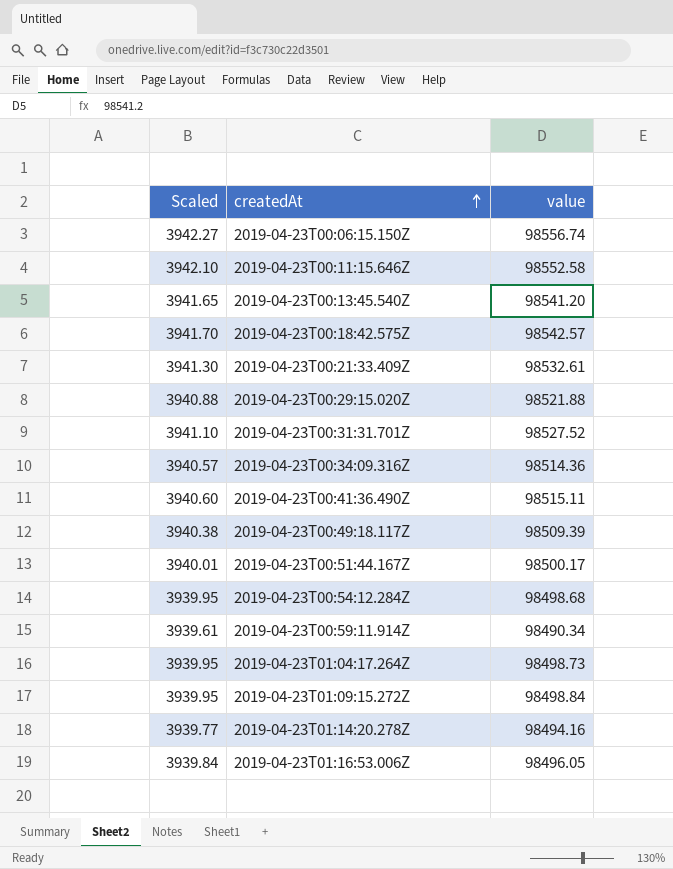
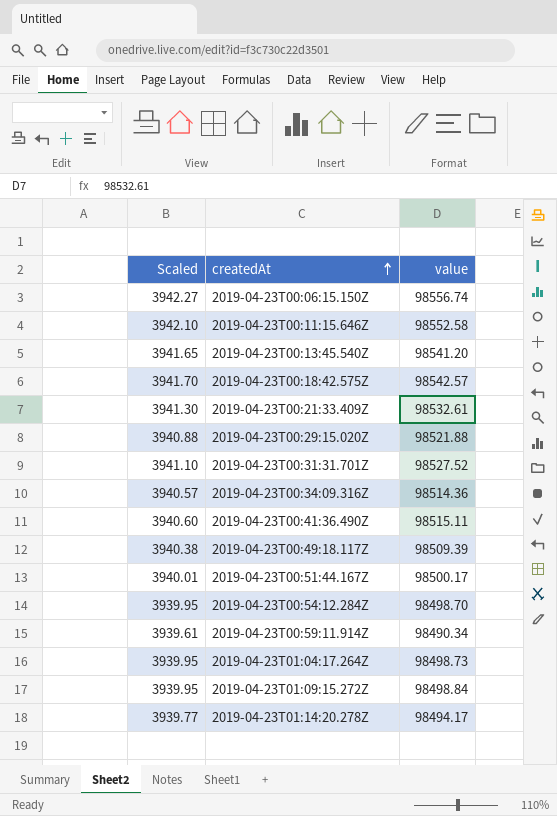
row 2019-04-23T01:16:53.006Z: 3939.84 | 98496.05 -> none
2019-04-23T00:54:12.284Z | value: 98498.68 -> 98498.70
2019-04-23T01:14:20.278Z | value: 98494.16 -> 98494.17

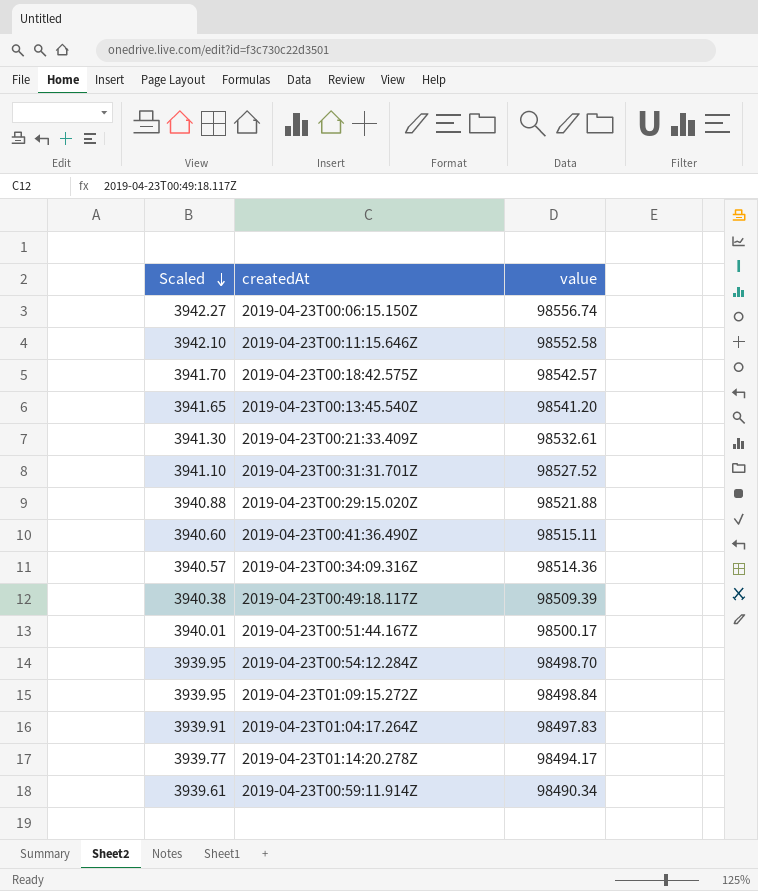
row order: createdAt ascending -> Scaled descending
2019-04-23T01:04:17.264Z | Scaled: 3939.95 -> 3939.91
2019-04-23T01:04:17.264Z | value: 98498.73 -> 98497.83

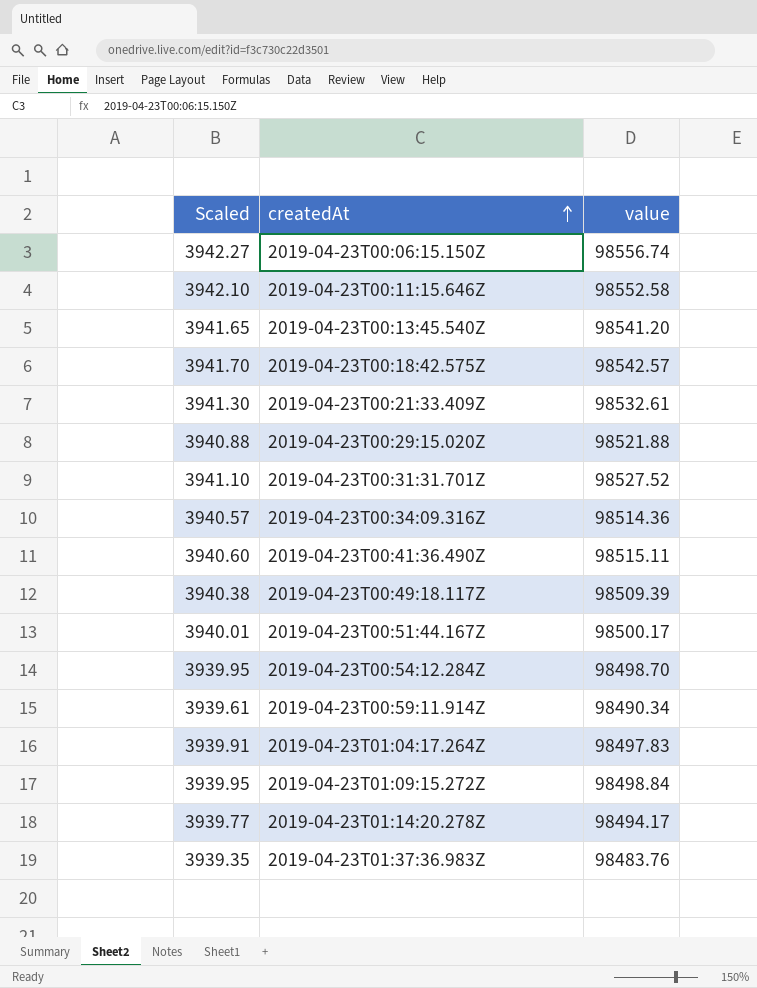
row order: Scaled descending -> createdAt ascending
row 2019-04-23T01:37:36.983Z: none -> 3939.35 | 98483.76

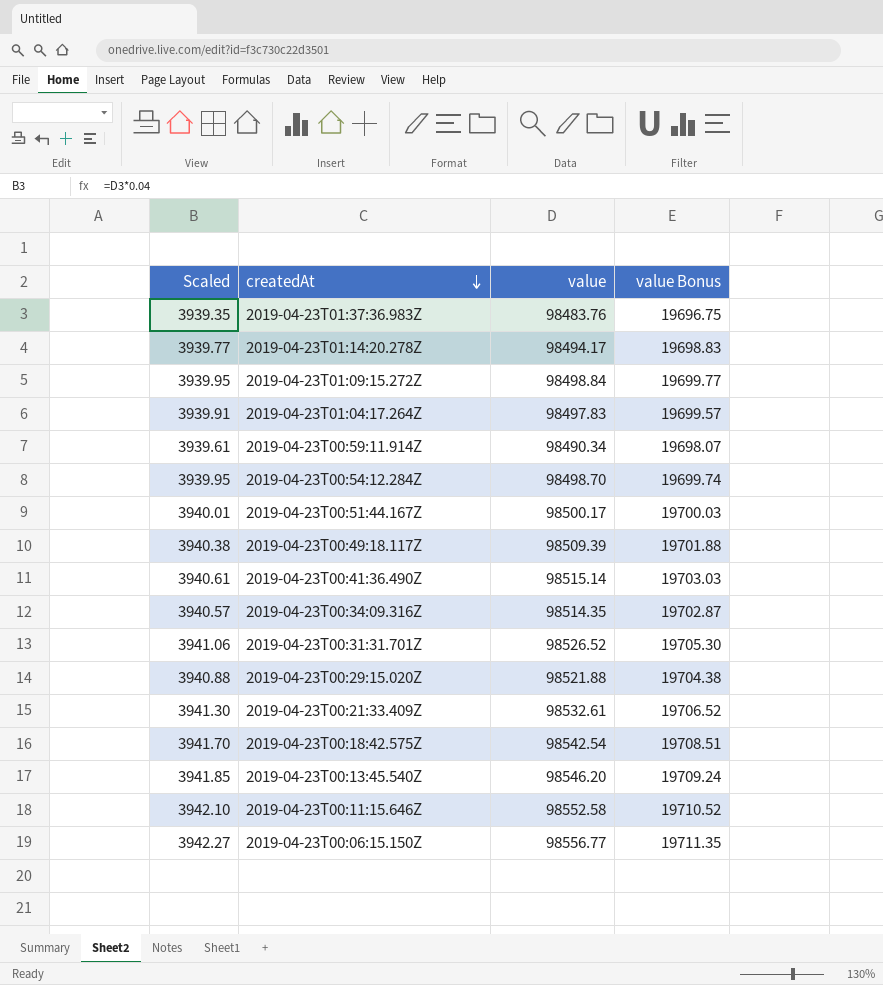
row order: createdAt ascending -> createdAt descending
column value Bonus | formula: none -> [value] * 0.2
2019-04-23T00:41:36.490Z | Scaled: 3940.60 -> 3940.61
2019-04-23T00:41:36.490Z | value: 98515.11 -> 98515.14
2019-04-23T00:34:09.316Z | value: 98514.36 -> 98514.35
2019-04-23T00:31:31.701Z | Scaled: 3941.10 -> 3941.06
2019-04-23T00:31:31.701Z | value: 98527.52 -> 98526.52
2019-04-23T00:18:42.575Z | value: 98542.57 -> 98542.54
2019-04-23T00:13:45.540Z | Scaled: 3941.65 -> 3941.85
2019-04-23T00:13:45.540Z | value: 98541.20 -> 98546.20
2019-04-23T00:06:15.150Z | value: 98556.74 -> 98556.77

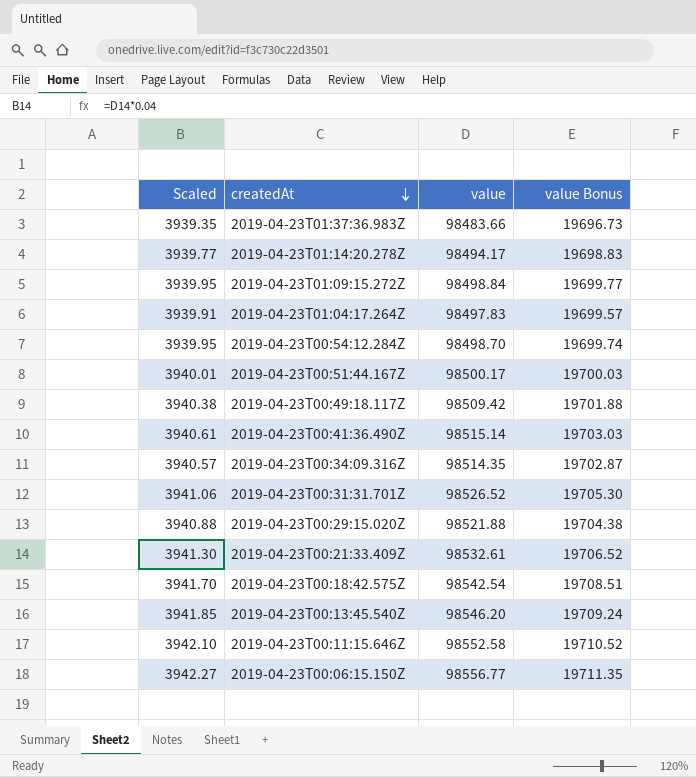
row 2019-04-23T00:59:11.914Z: 3939.61 | 98490.34 | 19698.07 -> none
2019-04-23T01:37:36.983Z | value: 98483.76 -> 98483.66
2019-04-23T01:37:36.983Z | value Bonus: 19696.75 -> 19696.73
2019-04-23T00:49:18.117Z | value: 98509.39 -> 98509.42

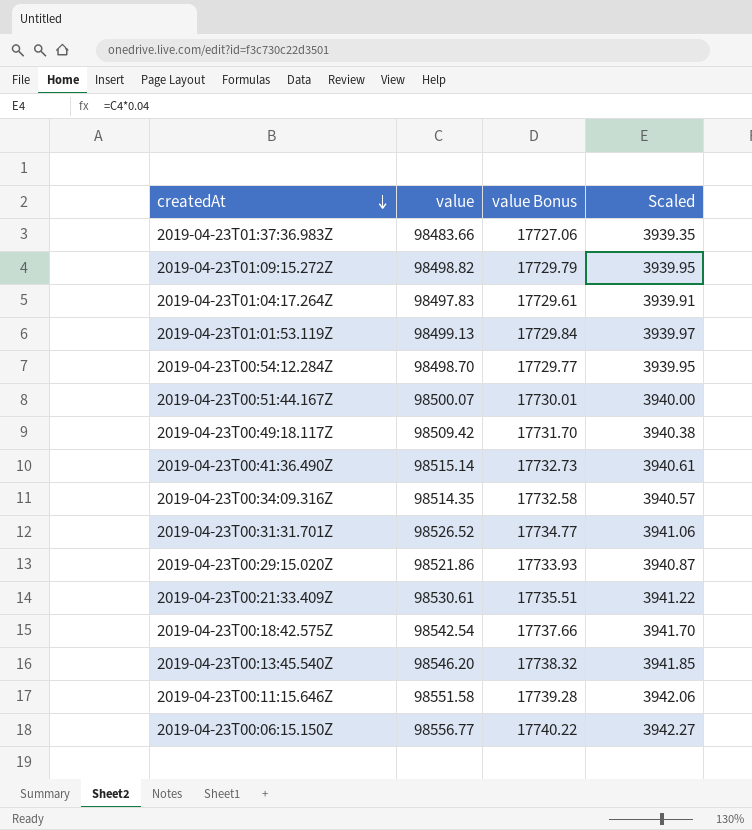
column value Bonus | formula: [value] * 0.2 -> [value] * 0.18
column Scaled | position: 1 -> 4
row 2019-04-23T01:14:20.278Z: 3939.77 | 98494.17 | 19698.83 -> none
2019-04-23T01:09:15.272Z | value: 98498.84 -> 98498.82
row 2019-04-23T01:01:53.119Z: none -> 98499.13 | 17729.84 | 3939.97
2019-04-23T00:51:44.167Z | value: 98500.17 -> 98500.07
2019-04-23T00:51:44.167Z | Scaled: 3940.01 -> 3940.00
2019-04-23T00:29:15.020Z | value: 98521.88 -> 98521.86
2019-04-23T00:29:15.020Z | Scaled: 3940.88 -> 3940.87
2019-04-23T00:21:33.409Z | value: 98532.61 -> 98530.61
2019-04-23T00:21:33.409Z | Scaled: 3941.30 -> 3941.22
2019-04-23T00:11:15.646Z | value: 98552.58 -> 98551.58
2019-04-23T00:11:15.646Z | Scaled: 3942.10 -> 3942.06

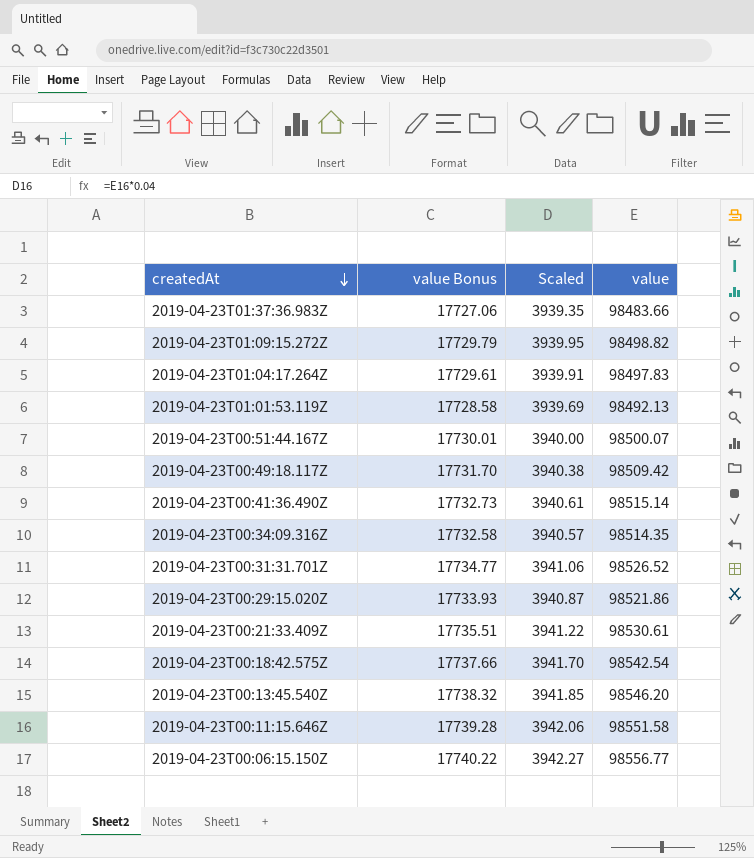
column value | position: 2 -> 4
row 2019-04-23T00:54:12.284Z: 98498.70 | 17729.77 | 3939.95 -> none
2019-04-23T01:01:53.119Z | value Bonus: 17729.84 -> 17728.58
2019-04-23T01:01:53.119Z | Scaled: 3939.97 -> 3939.69
2019-04-23T01:01:53.119Z | value: 98499.13 -> 98492.13

